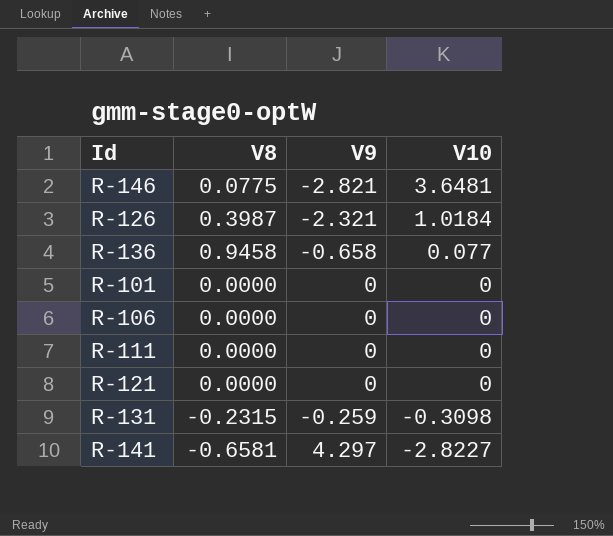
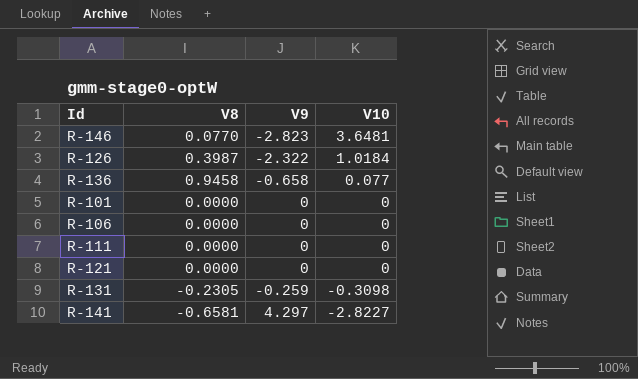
R-146 | V8: 0.0775 -> 0.0770
R-146 | V9: -2.821 -> -2.823
R-126 | V9: -2.321 -> -2.322
R-131 | V8: -0.2315 -> -0.2305

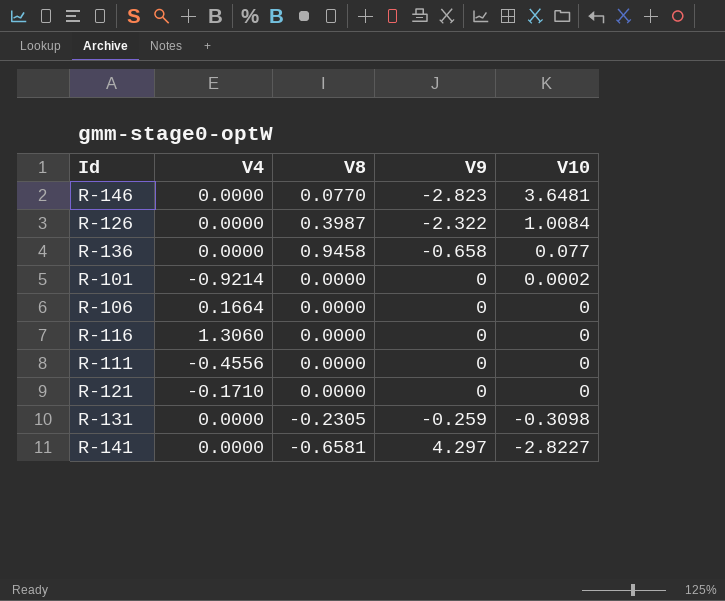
column V4 | position: none -> 2
R-126 | V10: 1.0184 -> 1.0084
R-101 | V10: 0 -> 0.0002
row R-116: none -> 1.3060 | 0.0000 | 0 | 0

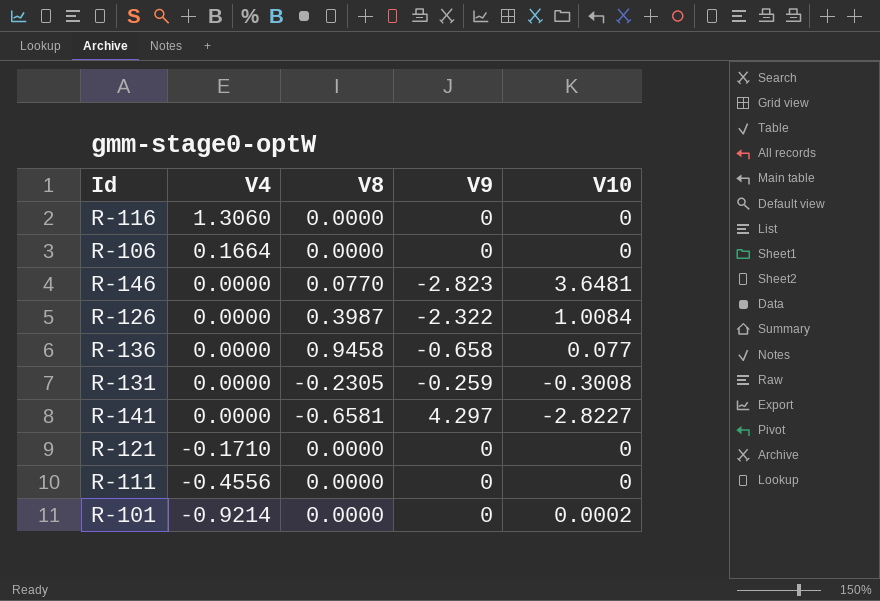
row order: V10 descending -> V4 descending
R-131 | V10: -0.3098 -> -0.3008

